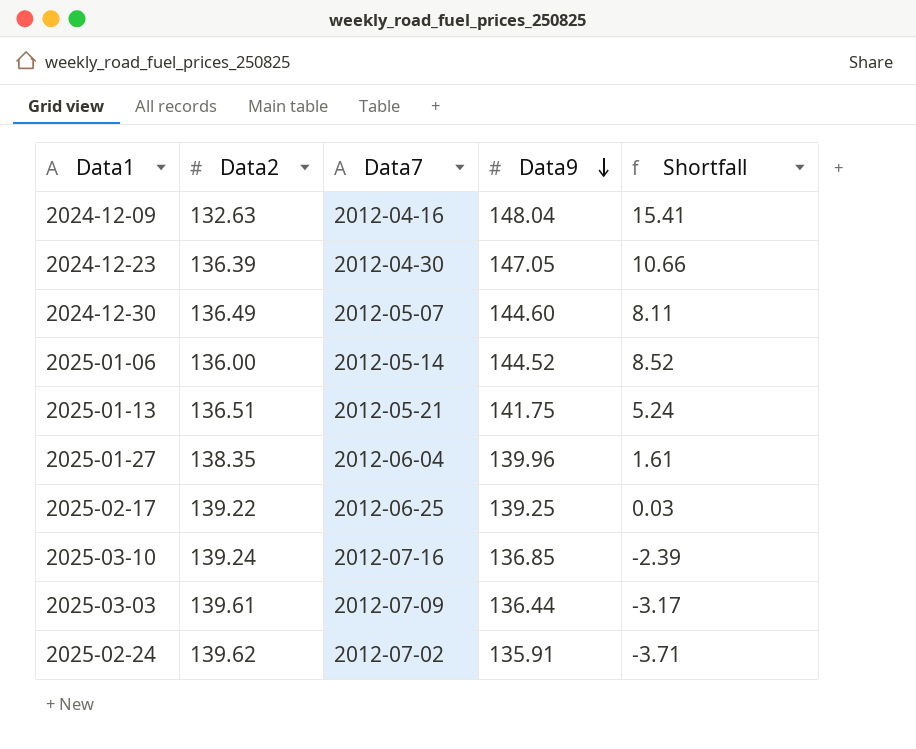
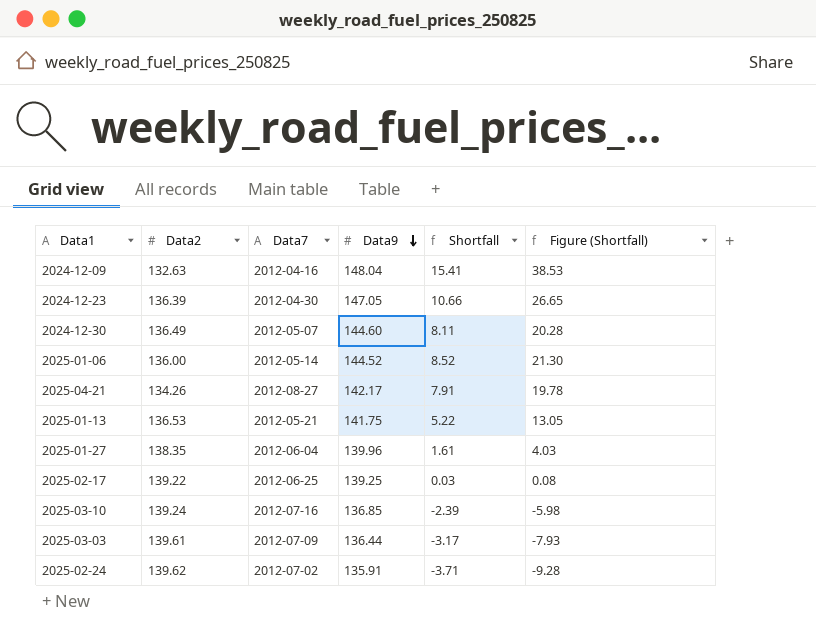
column Figure (Shortfall) | formula: none -> [Shortfall] * 2.5
row 2025-04-21: none -> 134.26 | 2012-08-27 | 142.17 | 7.91 | 19.78
2025-01-13 | Data2: 136.51 -> 136.53
2025-01-13 | Shortfall: 5.24 -> 5.22

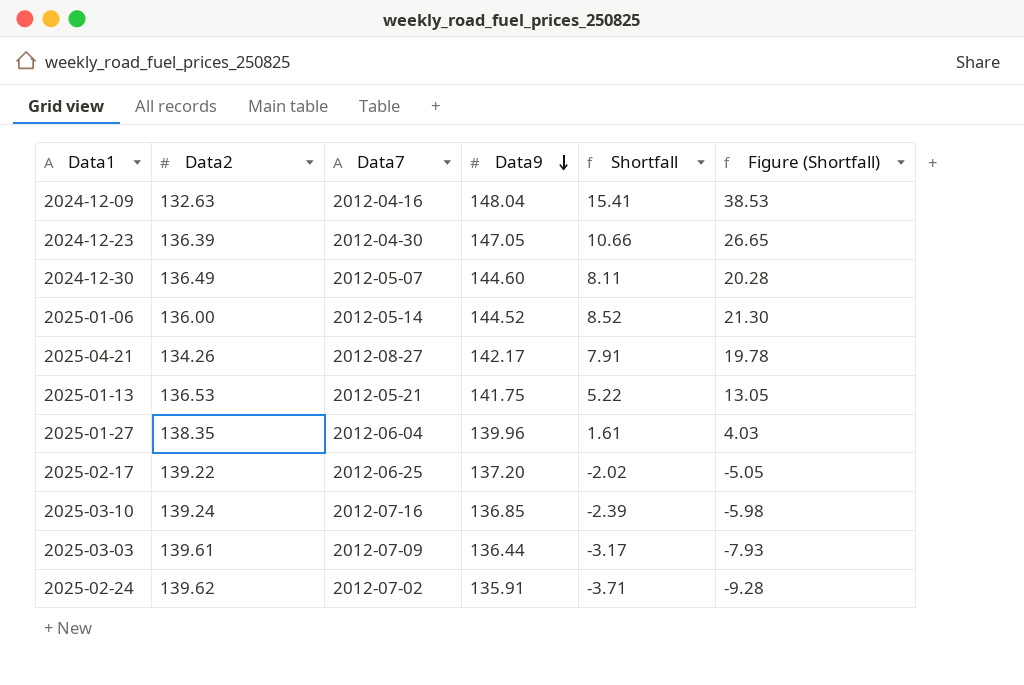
2025-02-17 | Data9: 139.25 -> 137.20
2025-02-17 | Shortfall: 0.03 -> -2.02
2025-02-17 | Figure (Shortfall): 0.08 -> -5.05

